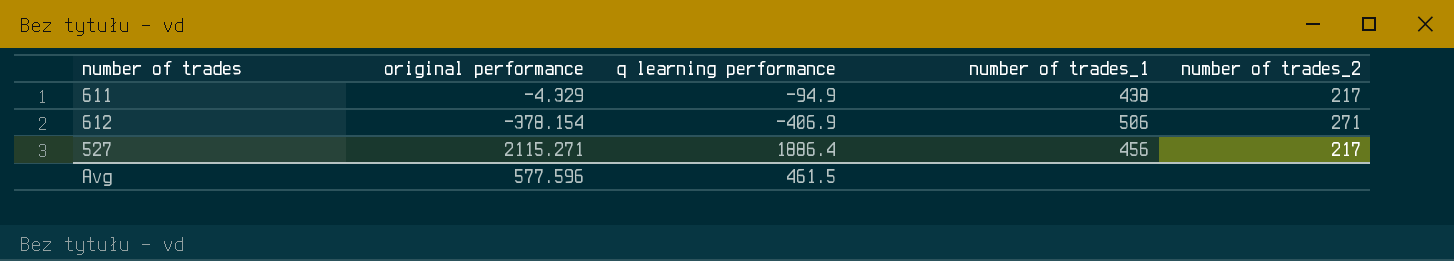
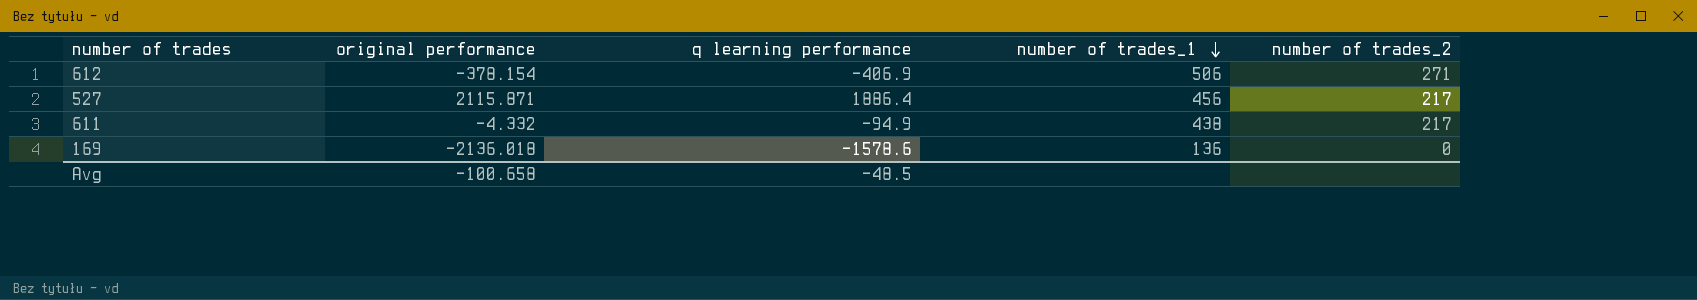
row order: none -> number of trades_1 descending
527 | original performance: 2115.271 -> 2115.871
611 | original performance: -4.329 -> -4.332
row 169: none -> -2136.018 | -1578.6 | 136 | 0
Avg | original performance: 577.596 -> -100.658
Avg | q learning performance: 461.5 -> -48.5

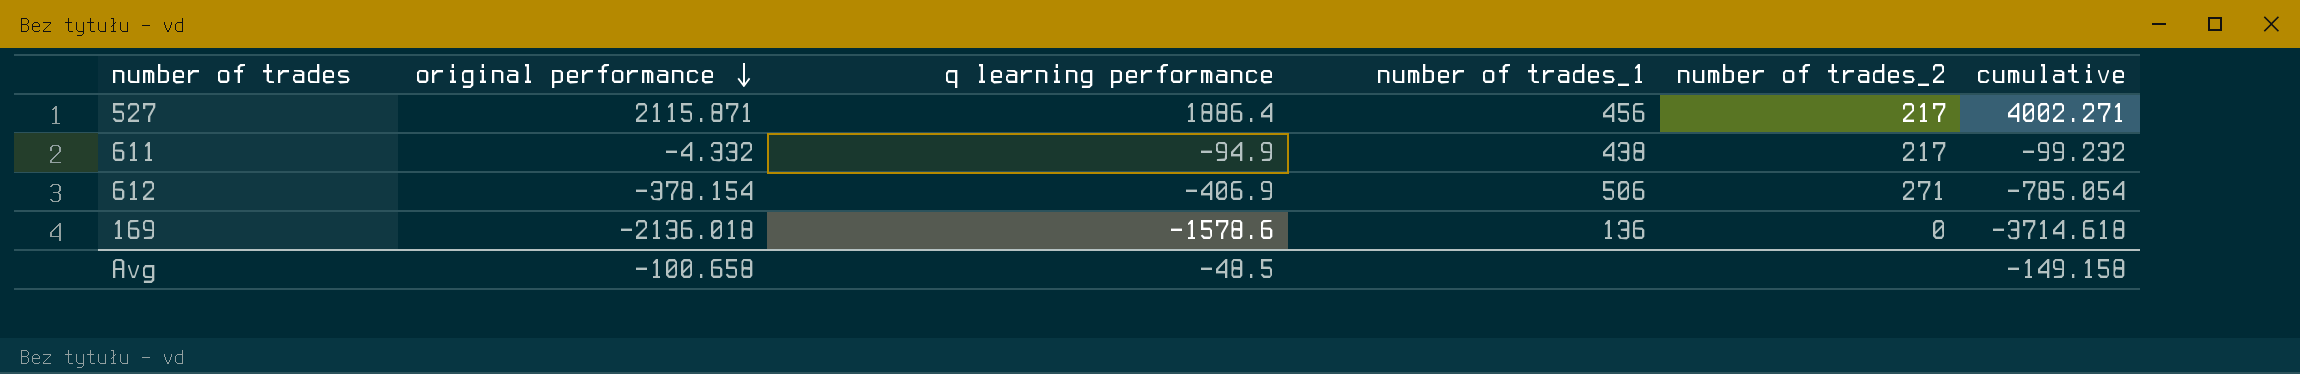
row order: number of trades_1 descending -> original performance descending
column cumulative | formula: none -> [original performance] + [q learning performance]

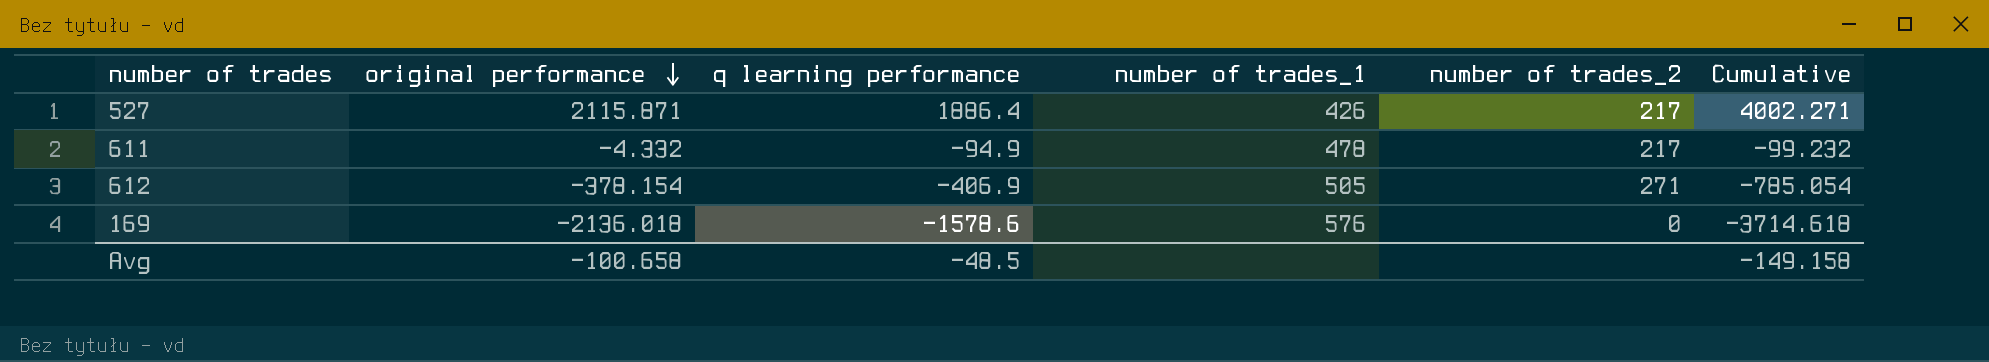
column name: cumulative -> Cumulative
527 | number of trades_1: 456 -> 426
611 | number of trades_1: 438 -> 478
612 | number of trades_1: 506 -> 505
169 | number of trades_1: 136 -> 576

